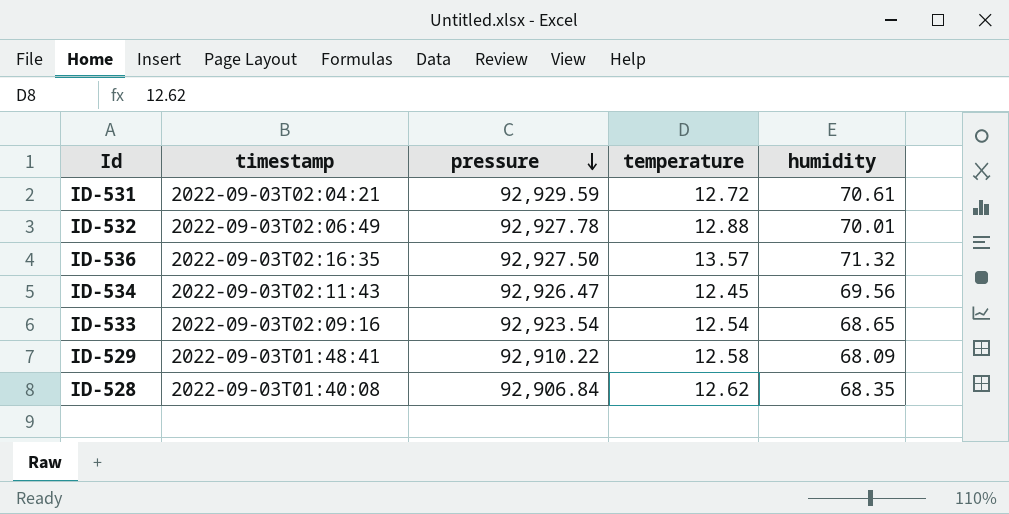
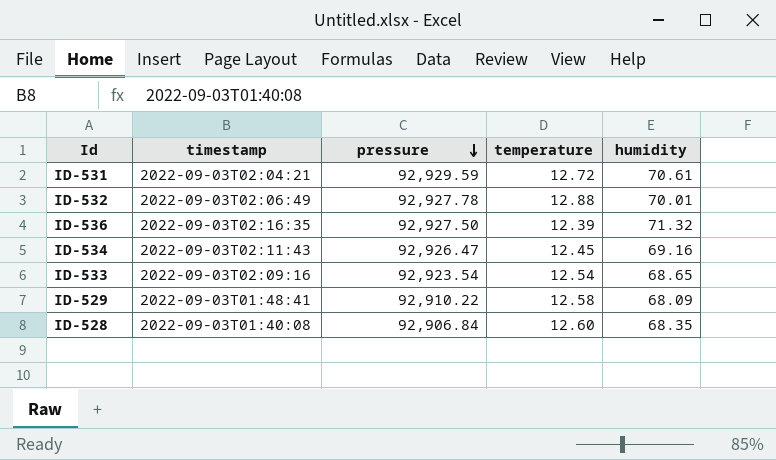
ID-536 | temperature: 13.57 -> 12.39
ID-534 | humidity: 69.56 -> 69.16
ID-528 | temperature: 12.62 -> 12.60

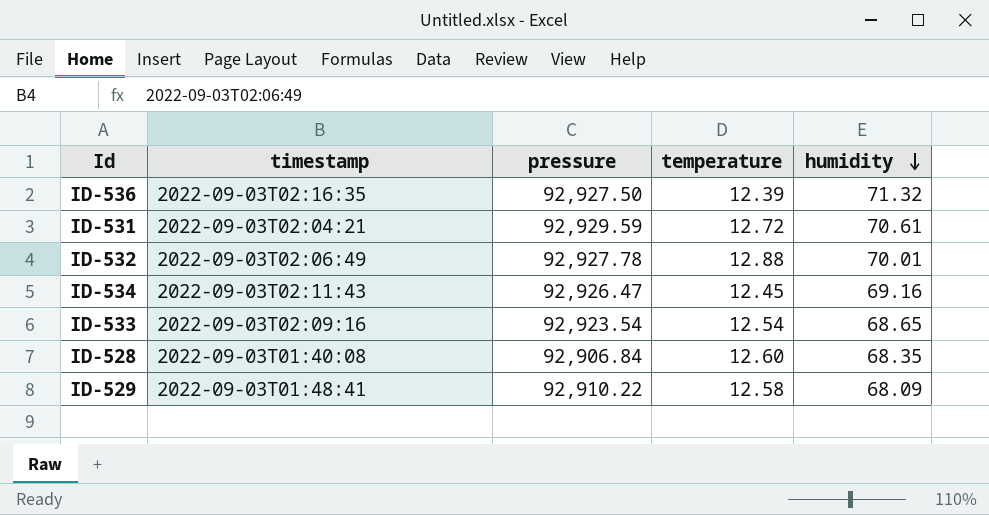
row order: pressure descending -> humidity descending

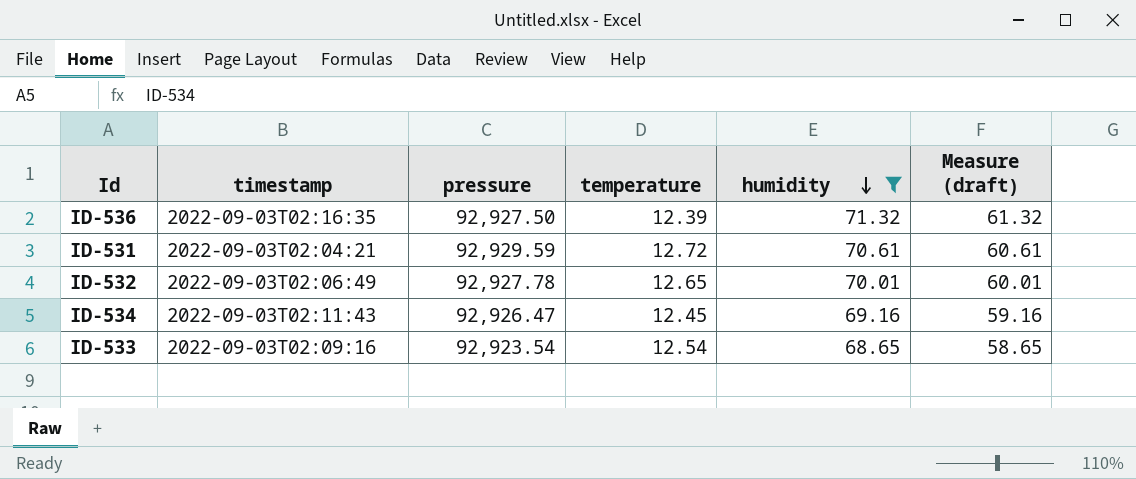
filter: none -> humidity >= 68.65
column Measure (draft) | formula: none -> [humidity] - 10
ID-532 | temperature: 12.88 -> 12.65

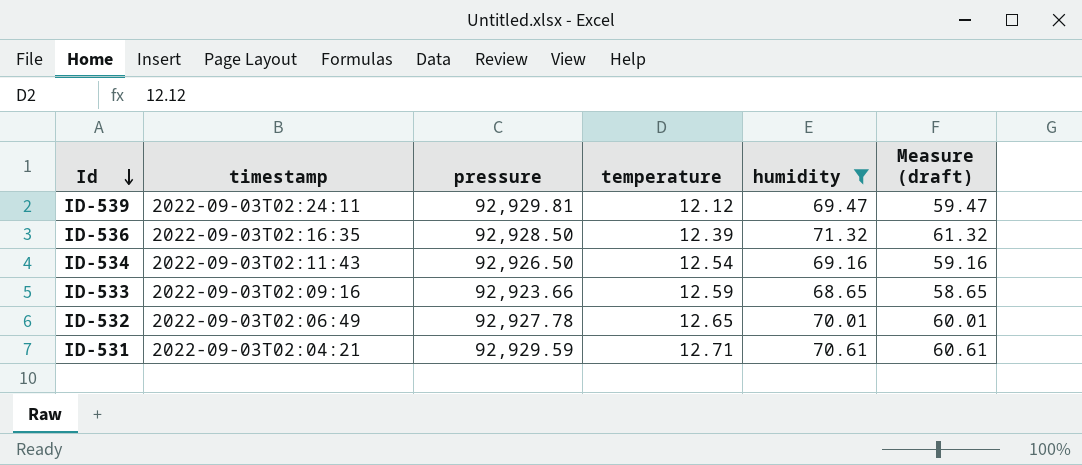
row order: humidity descending -> Id descending
row ID-539: none -> 2022-09-03T02:24:11 | 92,929.81 | 12.12 | 69.47 | 59.47
ID-536 | pressure: 92,927.50 -> 92,928.50
ID-534 | pressure: 92,926.47 -> 92,926.50
ID-534 | temperature: 12.45 -> 12.54
ID-533 | pressure: 92,923.54 -> 92,923.66
ID-533 | temperature: 12.54 -> 12.59
ID-531 | temperature: 12.72 -> 12.71

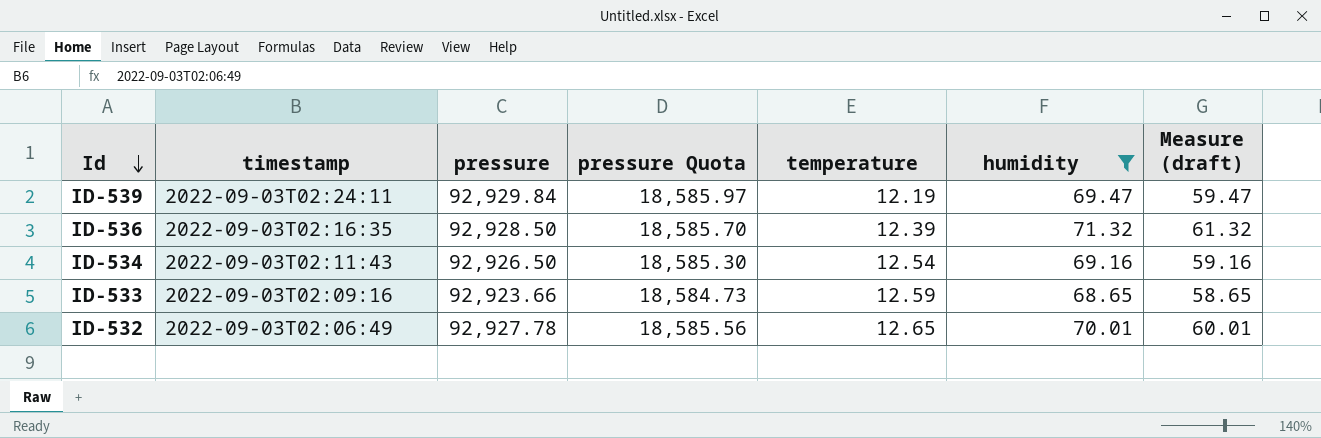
column pressure Quota | formula: none -> [pressure] * 0.2
row ID-531: 2022-09-03T02:04:21 | 92,929.59 | 12.71 | 70.61 | 60.61 -> none
ID-539 | pressure: 92,929.81 -> 92,929.84
ID-539 | temperature: 12.12 -> 12.19

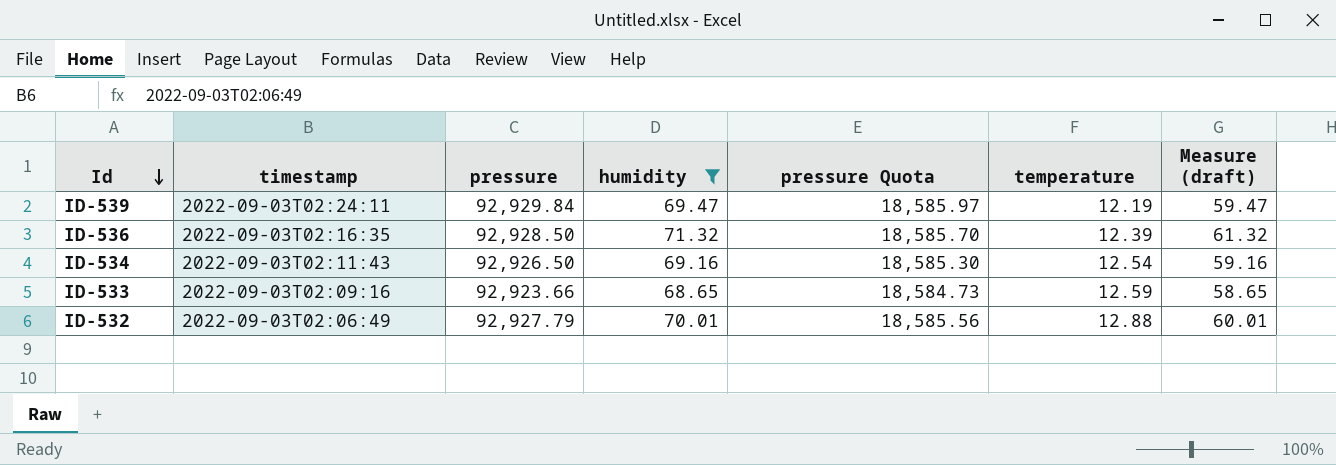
column humidity | position: 6 -> 4
ID-532 | pressure: 92,927.78 -> 92,927.79
ID-532 | temperature: 12.65 -> 12.88

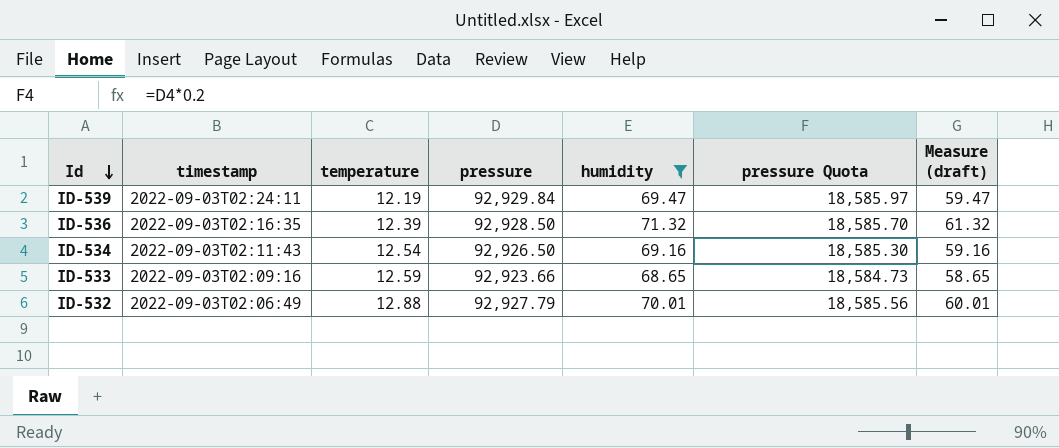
column temperature | position: 6 -> 3

